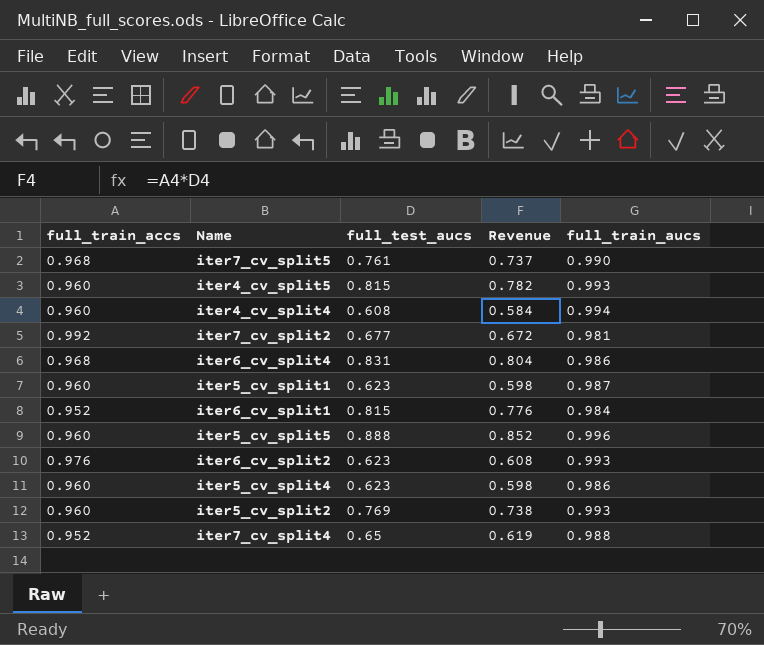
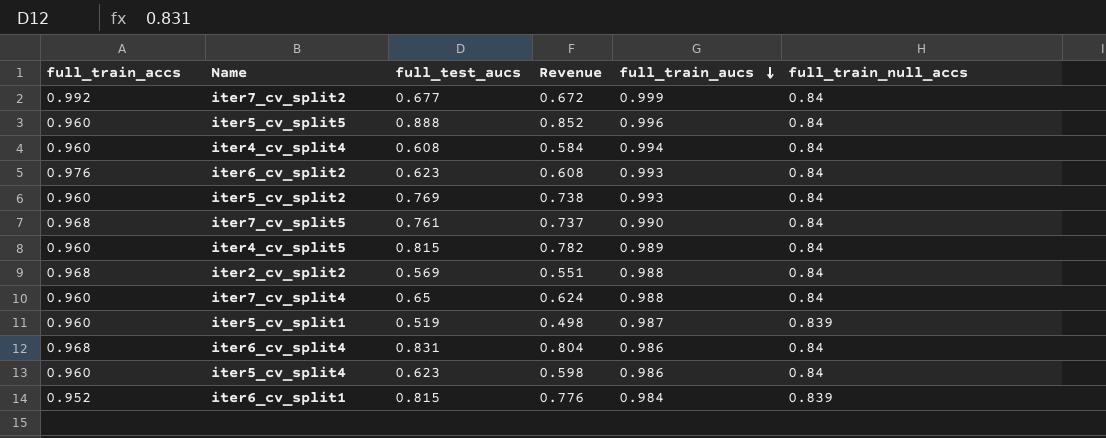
row order: none -> full_train_aucs descending
column full_train_null_accs | position: none -> 6
iter7_cv_split2 | full_train_aucs: 0.981 -> 0.999
iter4_cv_split5 | full_train_aucs: 0.993 -> 0.989
row iter2_cv_split2: none -> 0.968 | 0.569 | 0.551 | 0.988 | 0.84
iter7_cv_split4 | full_train_accs: 0.952 -> 0.960
iter7_cv_split4 | Revenue: 0.619 -> 0.624
iter5_cv_split1 | full_test_aucs: 0.623 -> 0.519
iter5_cv_split1 | Revenue: 0.598 -> 0.498

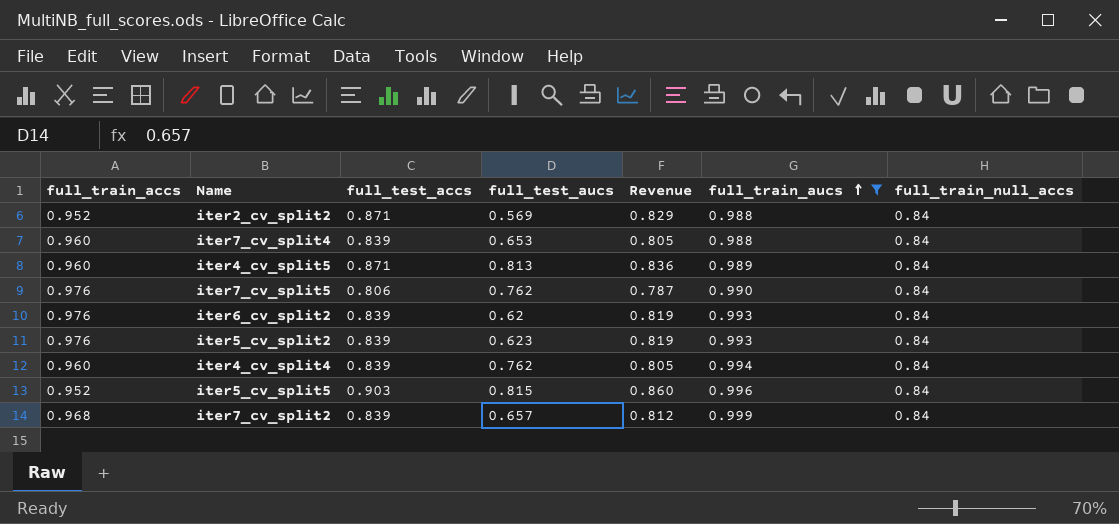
filter: none -> full_train_aucs >= 0.988
row order: full_train_aucs descending -> full_train_aucs ascending
column full_test_accs | position: none -> 3
column Revenue | formula: [full_train_accs] * [full_test_aucs] -> [full_train_accs] * [full_test_accs]
iter2_cv_split2 | full_train_accs: 0.968 -> 0.952
iter7_cv_split4 | full_test_aucs: 0.65 -> 0.653
iter4_cv_split5 | full_test_aucs: 0.815 -> 0.813
iter7_cv_split5 | full_train_accs: 0.968 -> 0.976
iter7_cv_split5 | full_test_aucs: 0.761 -> 0.762
iter6_cv_split2 | full_test_aucs: 0.623 -> 0.62
iter5_cv_split2 | full_train_accs: 0.960 -> 0.976
iter5_cv_split2 | full_test_aucs: 0.769 -> 0.623
iter4_cv_split4 | full_test_aucs: 0.608 -> 0.762
iter5_cv_split5 | full_train_accs: 0.960 -> 0.952
iter5_cv_split5 | full_test_aucs: 0.888 -> 0.815
iter7_cv_split2 | full_train_accs: 0.992 -> 0.968
iter7_cv_split2 | full_test_aucs: 0.677 -> 0.657

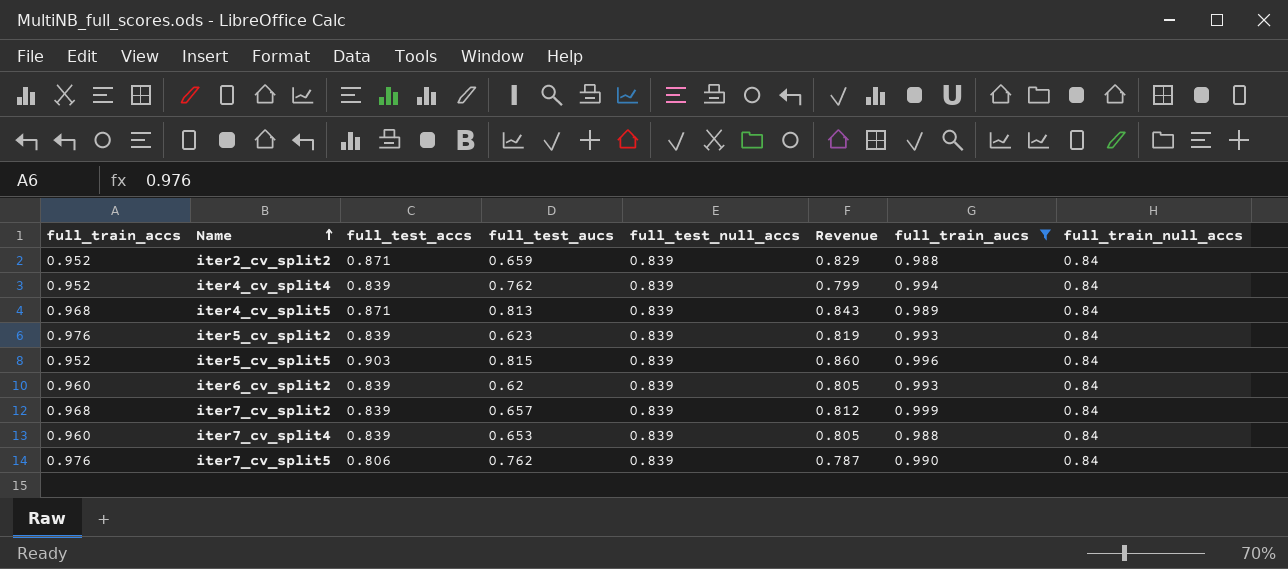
row order: full_train_aucs ascending -> Name ascending
column full_test_null_accs | position: none -> 5
iter2_cv_split2 | full_test_aucs: 0.569 -> 0.659
iter4_cv_split4 | full_train_accs: 0.960 -> 0.952
iter4_cv_split4 | Revenue: 0.805 -> 0.799
iter4_cv_split5 | full_train_accs: 0.960 -> 0.968
iter4_cv_split5 | Revenue: 0.836 -> 0.843
iter6_cv_split2 | full_train_accs: 0.976 -> 0.960
iter6_cv_split2 | Revenue: 0.819 -> 0.805

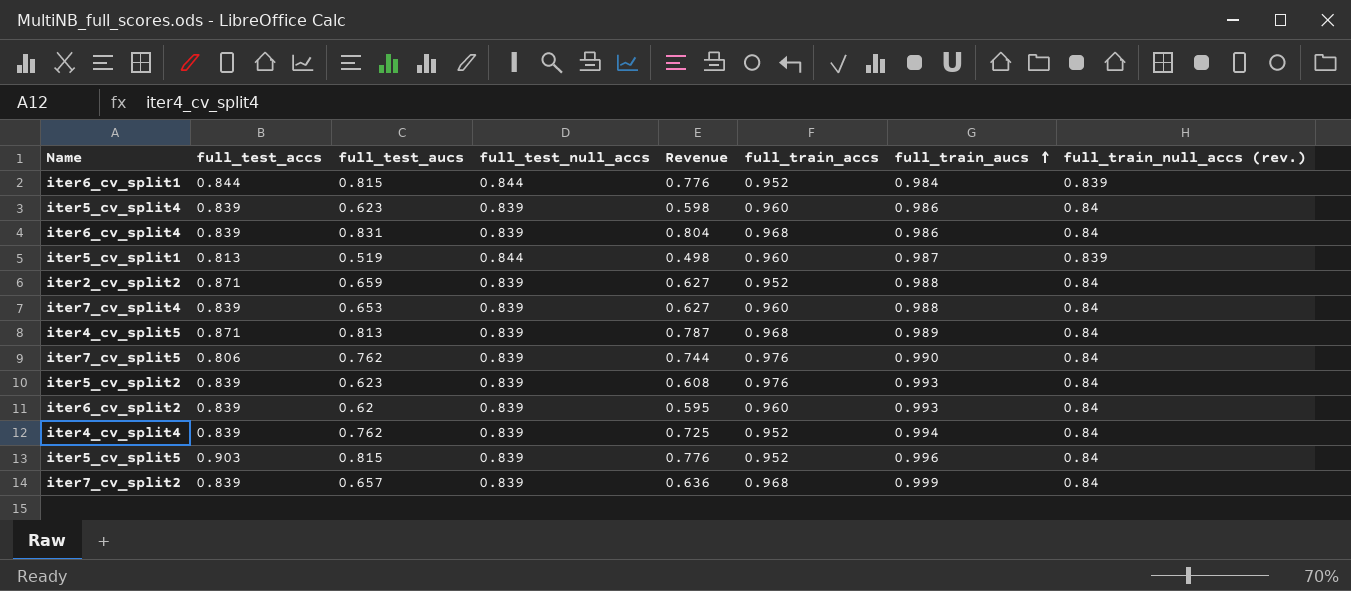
filter: full_train_aucs >= 0.988 -> none
row order: Name ascending -> full_train_aucs ascending
column Revenue | formula: [full_train_accs] * [full_test_accs] -> [full_test_aucs] * [full_train_accs]
column full_train_accs | position: 1 -> 6
column name: full_train_null_accs -> full_train_null_accs (rev.)

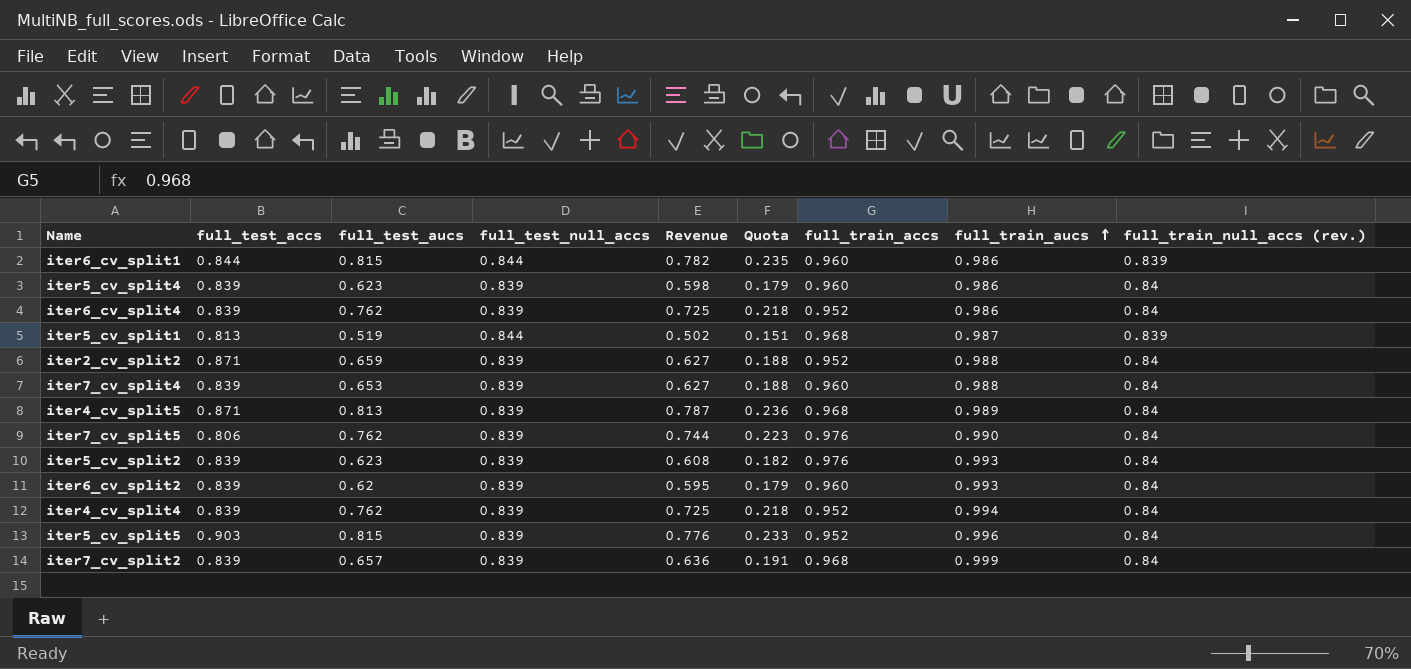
column Quota | formula: none -> [Revenue] * 0.3
iter6_cv_split1 | Revenue: 0.776 -> 0.782
iter6_cv_split1 | full_train_accs: 0.952 -> 0.960
iter6_cv_split1 | full_train_aucs: 0.984 -> 0.986
iter6_cv_split4 | full_test_aucs: 0.831 -> 0.762
iter6_cv_split4 | Revenue: 0.804 -> 0.725
iter6_cv_split4 | full_train_accs: 0.968 -> 0.952
iter5_cv_split1 | Revenue: 0.498 -> 0.502
iter5_cv_split1 | full_train_accs: 0.960 -> 0.968

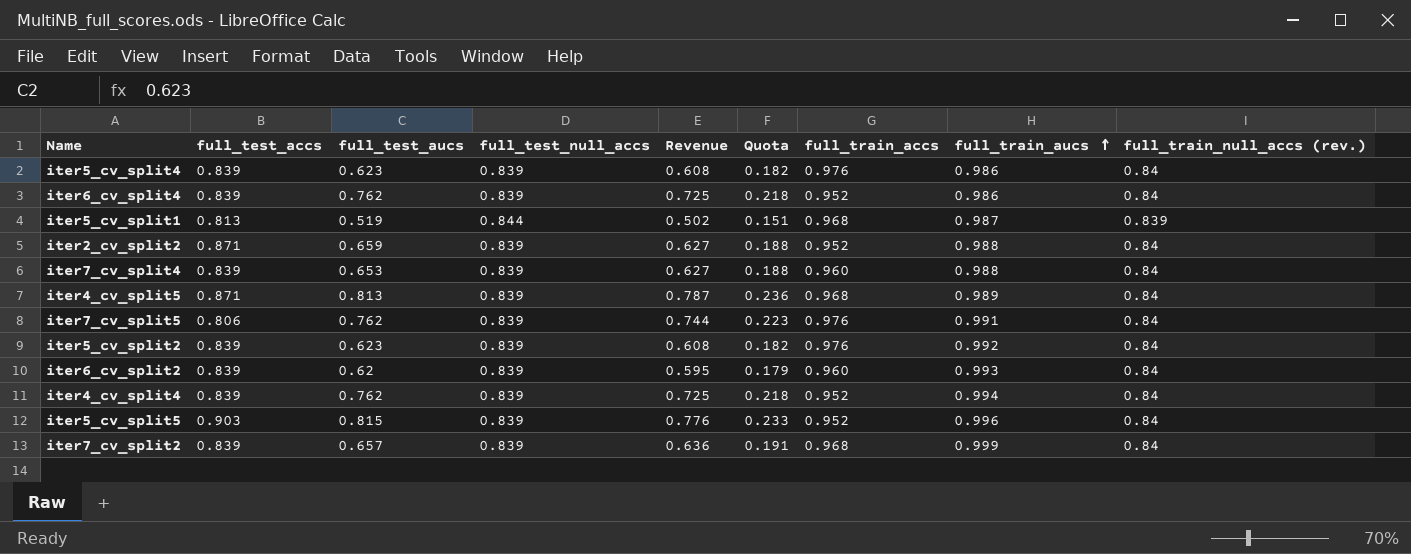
row iter6_cv_split1: 0.844 | 0.815 | 0.844 | 0.782 | 0.235 | 0.960 | 0.986 | 0.839 -> none
iter5_cv_split4 | Revenue: 0.598 -> 0.608
iter5_cv_split4 | Quota: 0.179 -> 0.182
iter5_cv_split4 | full_train_accs: 0.960 -> 0.976
iter7_cv_split5 | full_train_aucs: 0.990 -> 0.991
iter5_cv_split2 | full_train_aucs: 0.993 -> 0.992

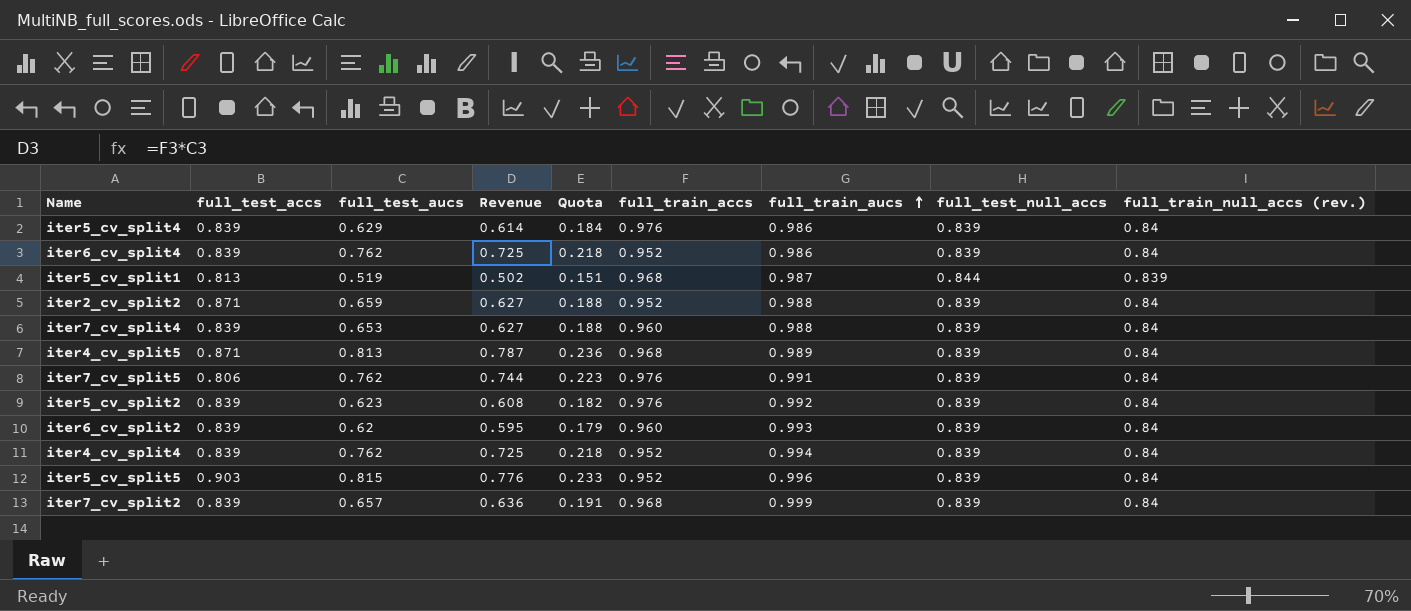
column full_test_null_accs | position: 4 -> 8
iter5_cv_split4 | full_test_aucs: 0.623 -> 0.629
iter5_cv_split4 | Revenue: 0.608 -> 0.614
iter5_cv_split4 | Quota: 0.182 -> 0.184

